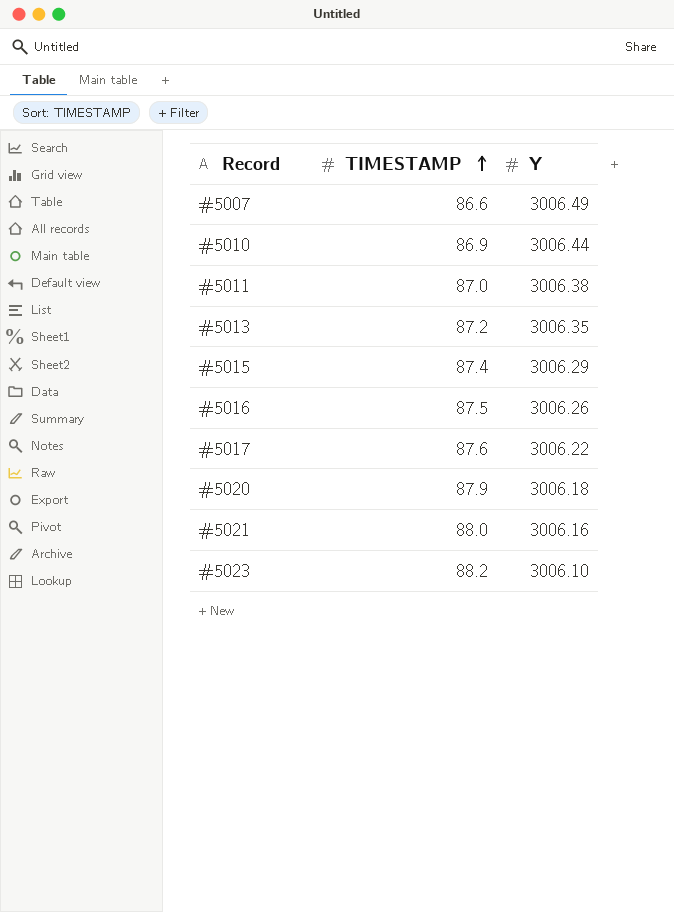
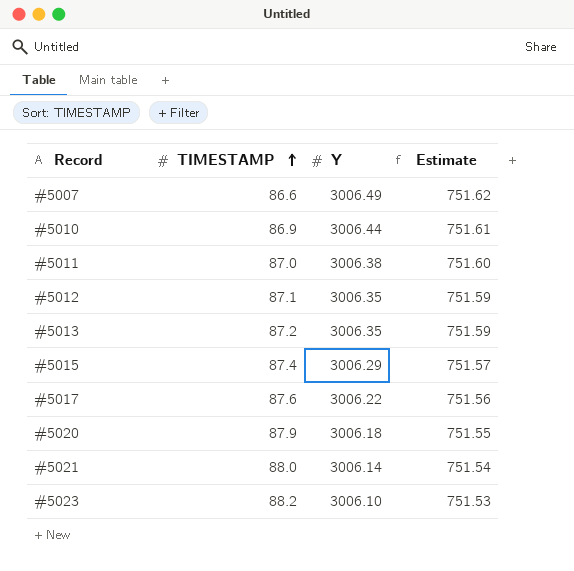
column Estimate | formula: none -> [Y] * 0.25
row #5016: 87.5 | 3006.26 -> none
row #5012: none -> 87.1 | 3006.35 | 751.59
#5021 | Y: 3006.16 -> 3006.14

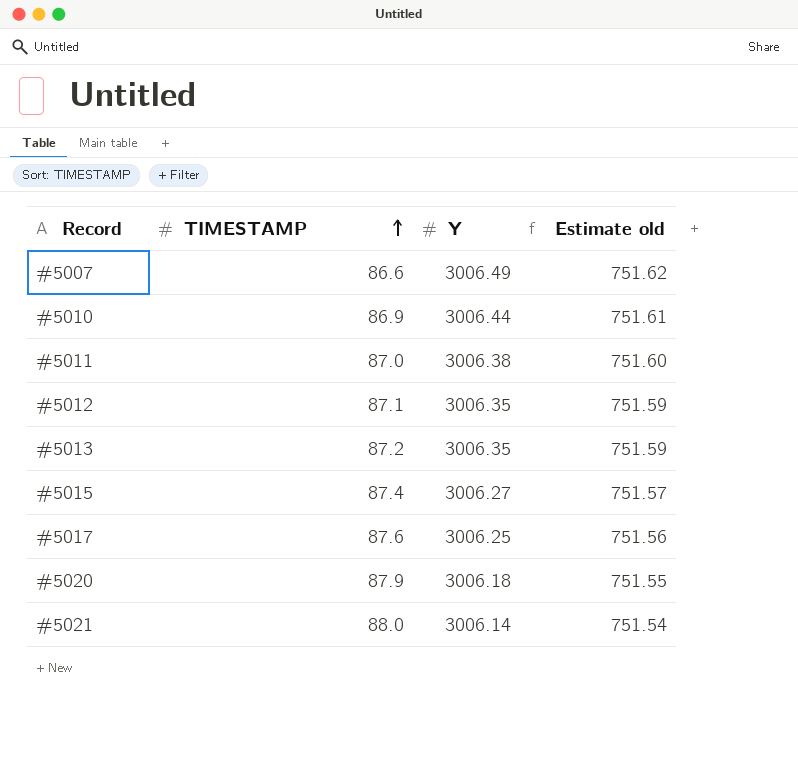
column name: Estimate -> Estimate old
row #5023: 88.2 | 3006.10 | 751.53 -> none
#5015 | Y: 3006.29 -> 3006.27
#5017 | Y: 3006.22 -> 3006.25

